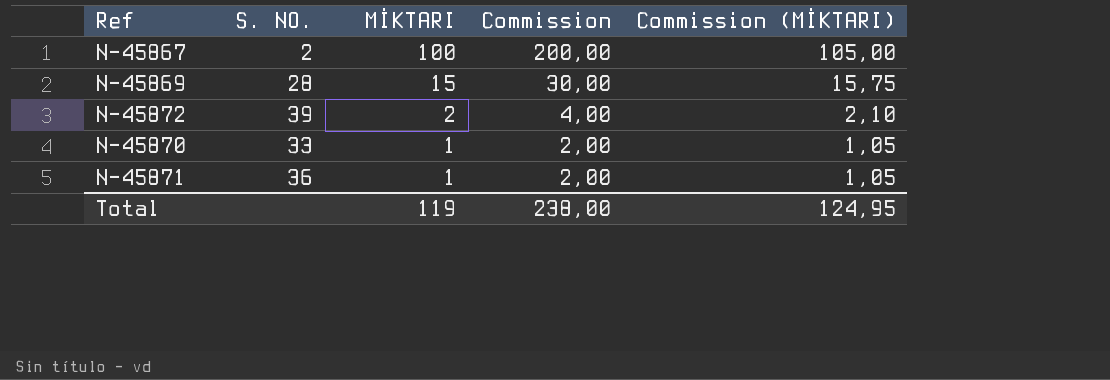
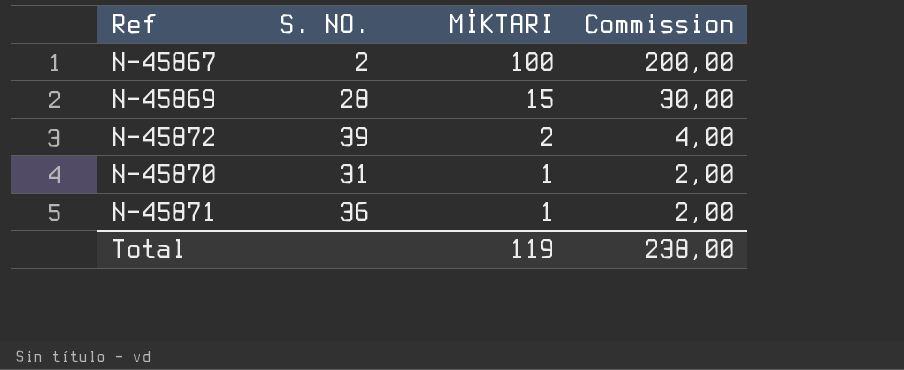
column Commission (MİKTARI) | formula: [MİKTARI] * 1,05 -> none
N-45870 | S. NO.: 33 -> 31

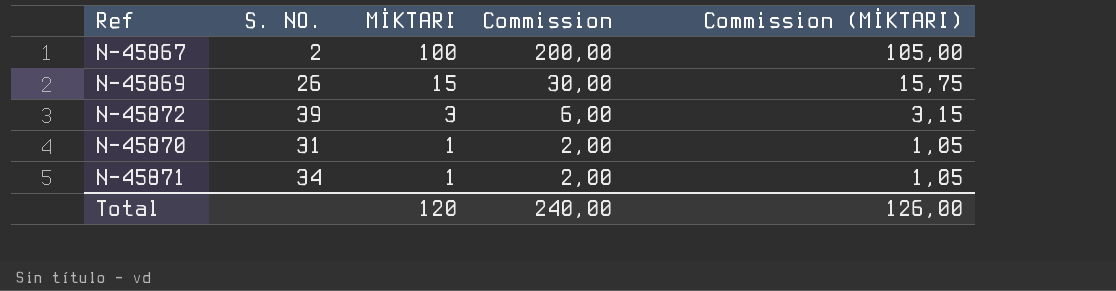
column Commission (MİKTARI) | formula: none -> [MİKTARI] * 1,05
N-45869 | S. NO.: 28 -> 26
N-45872 | MİKTARI: 2 -> 3
N-45872 | Commission: 4,00 -> 6,00
N-45871 | S. NO.: 36 -> 34
Total | MİKTARI: 119 -> 120
Total | Commission: 238,00 -> 240,00

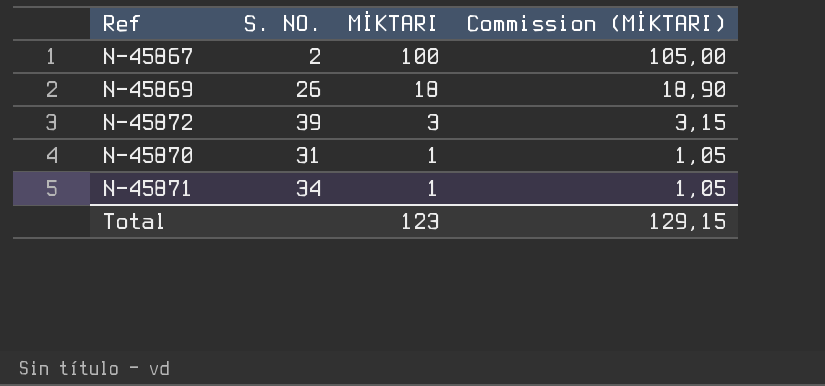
column Commission | formula: [MİKTARI] * 2 -> none
N-45869 | MİKTARI: 15 -> 18
N-45869 | Commission (MİKTARI): 15,75 -> 18,90
Total | MİKTARI: 120 -> 123
Total | Commission (MİKTARI): 126,00 -> 129,15

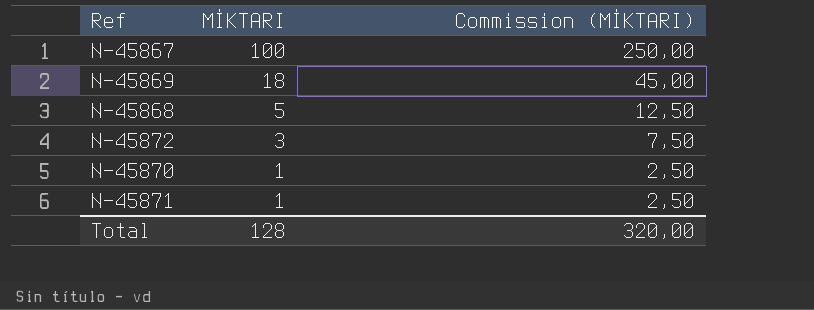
column S. NO. | position: 2 -> none
column Commission (MİKTARI) | formula: [MİKTARI] * 1,05 -> [MİKTARI] * 2,5
row N-45868: none -> 5 | 12,50
Total | MİKTARI: 123 -> 128
Total | Commission (MİKTARI): 129,15 -> 320,00

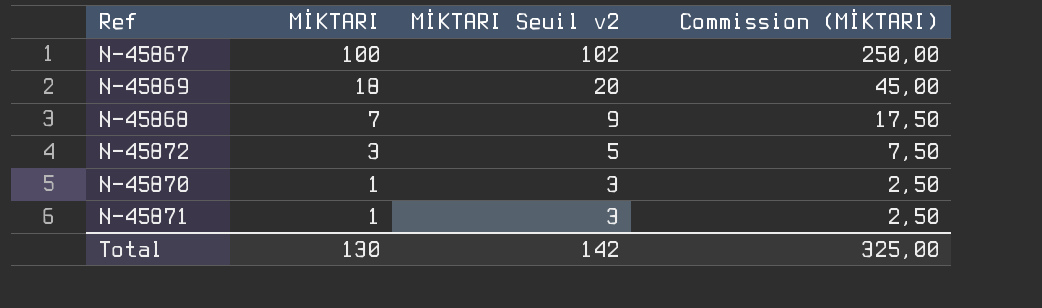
column MİKTARI Seuil v2 | formula: none -> [MİKTARI] + 2
N-45868 | MİKTARI: 5 -> 7
N-45868 | Commission (MİKTARI): 12,50 -> 17,50
Total | MİKTARI: 128 -> 130
Total | Commission (MİKTARI): 320,00 -> 325,00

